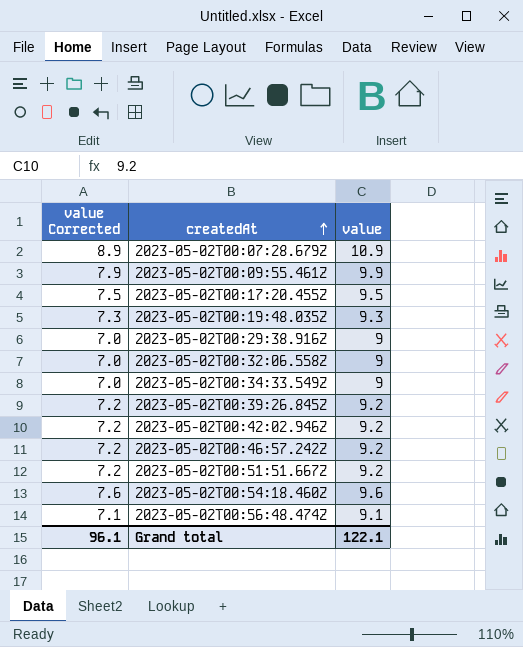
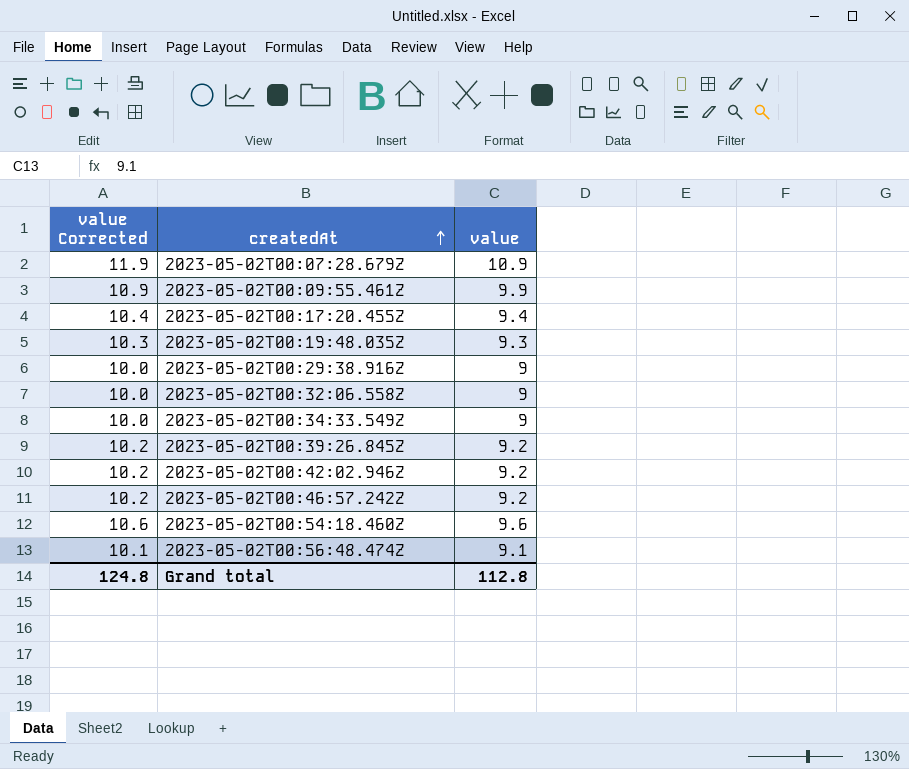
column value Corrected | formula: [value] - 2 -> [value] + 1
row 2023-05-02T00:51:51.667Z: 7.2 | 9.2 -> none
2023-05-02T00:17:20.455Z | value: 9.5 -> 9.4
Grand total | value Corrected: 96.1 -> 124.8
Grand total | value: 122.1 -> 112.8

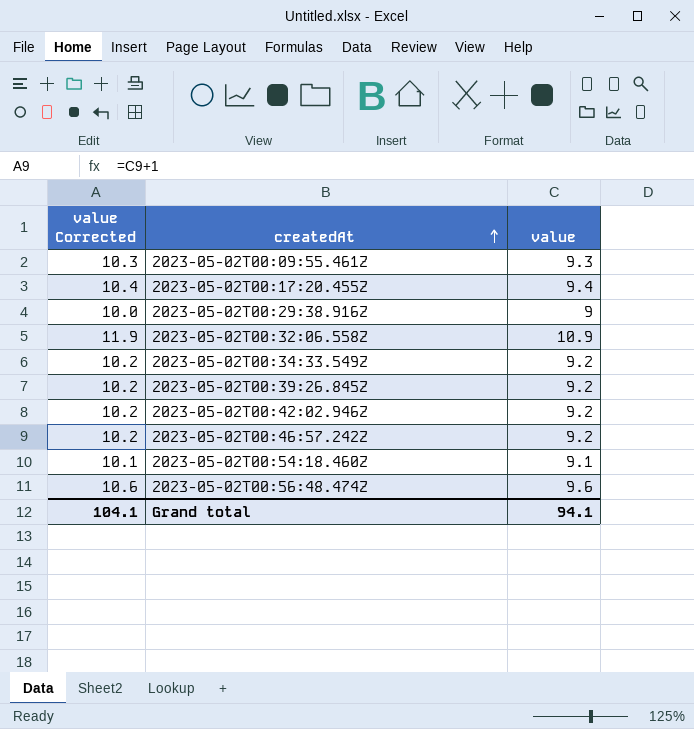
row 2023-05-02T00:07:28.679Z: 11.9 | 10.9 -> none
row 2023-05-02T00:19:48.035Z: 10.3 | 9.3 -> none
2023-05-02T00:09:55.461Z | value Corrected: 10.9 -> 10.3
2023-05-02T00:09:55.461Z | value: 9.9 -> 9.3
2023-05-02T00:32:06.558Z | value Corrected: 10.0 -> 11.9
2023-05-02T00:32:06.558Z | value: 9 -> 10.9
2023-05-02T00:34:33.549Z | value Corrected: 10.0 -> 10.2
2023-05-02T00:34:33.549Z | value: 9 -> 9.2
2023-05-02T00:54:18.460Z | value Corrected: 10.6 -> 10.1
2023-05-02T00:54:18.460Z | value: 9.6 -> 9.1
2023-05-02T00:56:48.474Z | value Corrected: 10.1 -> 10.6
2023-05-02T00:56:48.474Z | value: 9.1 -> 9.6
Grand total | value Corrected: 124.8 -> 104.1
Grand total | value: 112.8 -> 94.1

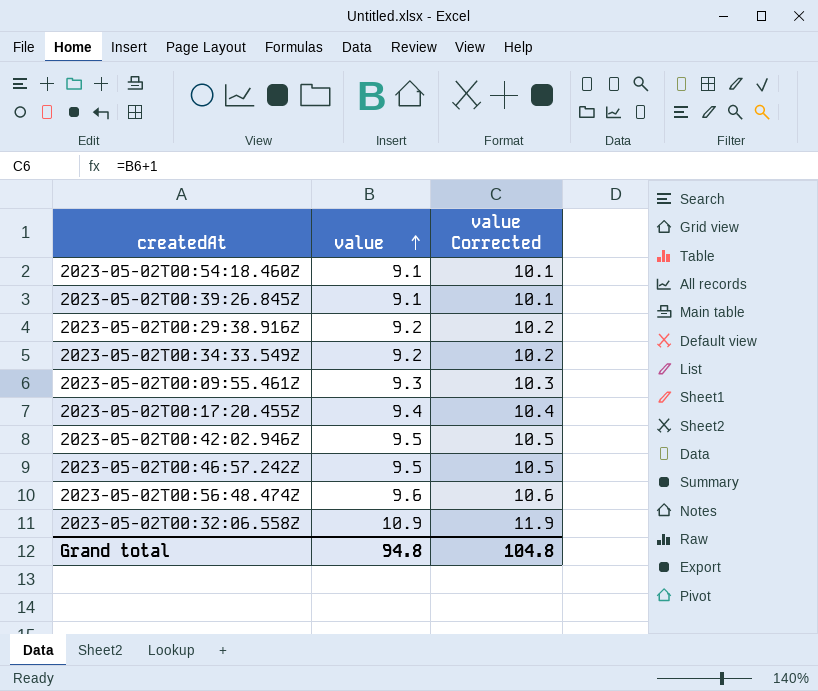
row order: createdAt ascending -> value ascending
column value Corrected | position: 1 -> 3
2023-05-02T00:39:26.845Z | value: 9.2 -> 9.1
2023-05-02T00:39:26.845Z | value Corrected: 10.2 -> 10.1
2023-05-02T00:29:38.916Z | value: 9 -> 9.2
2023-05-02T00:29:38.916Z | value Corrected: 10.0 -> 10.2
2023-05-02T00:42:02.946Z | value: 9.2 -> 9.5
2023-05-02T00:42:02.946Z | value Corrected: 10.2 -> 10.5
2023-05-02T00:46:57.242Z | value: 9.2 -> 9.5
2023-05-02T00:46:57.242Z | value Corrected: 10.2 -> 10.5
Grand total | value: 94.1 -> 94.8
Grand total | value Corrected: 104.1 -> 104.8

